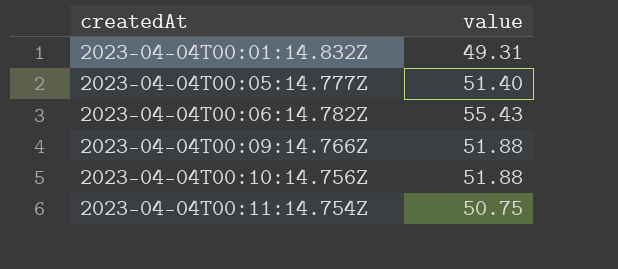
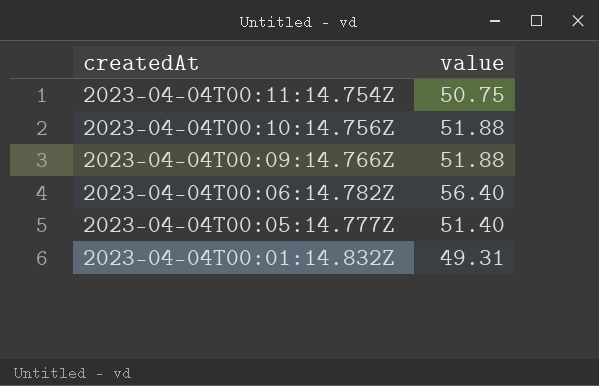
row order: createdAt ascending -> createdAt descending
2023-04-04T00:06:14.782Z | value: 55.43 -> 56.40

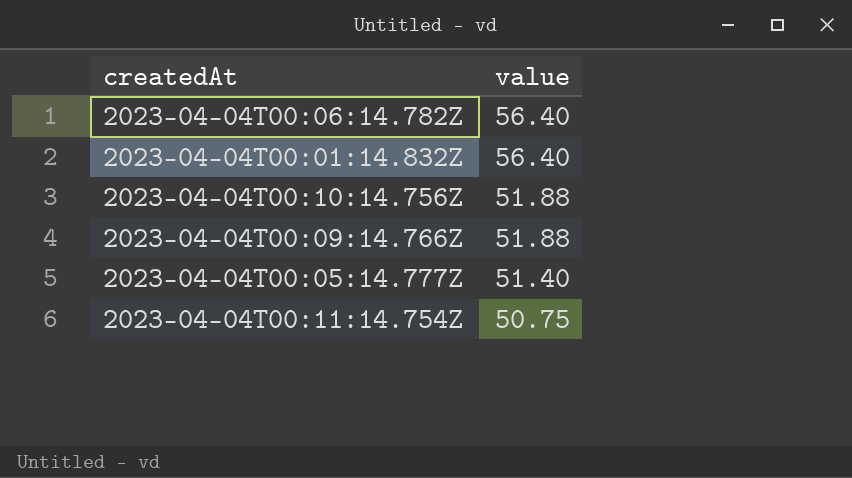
row order: createdAt descending -> value descending
2023-04-04T00:01:14.832Z | value: 49.31 -> 56.40

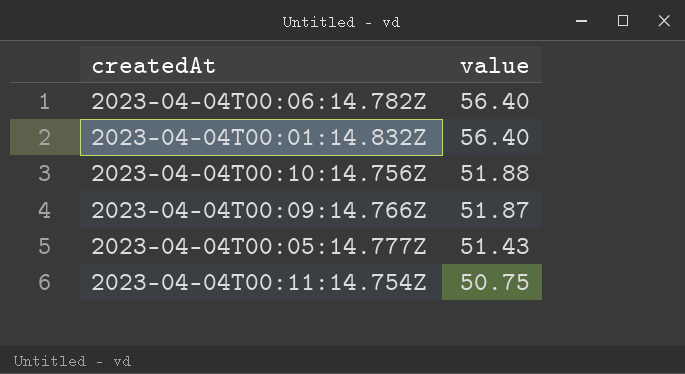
2023-04-04T00:09:14.766Z | value: 51.88 -> 51.87
2023-04-04T00:05:14.777Z | value: 51.40 -> 51.43

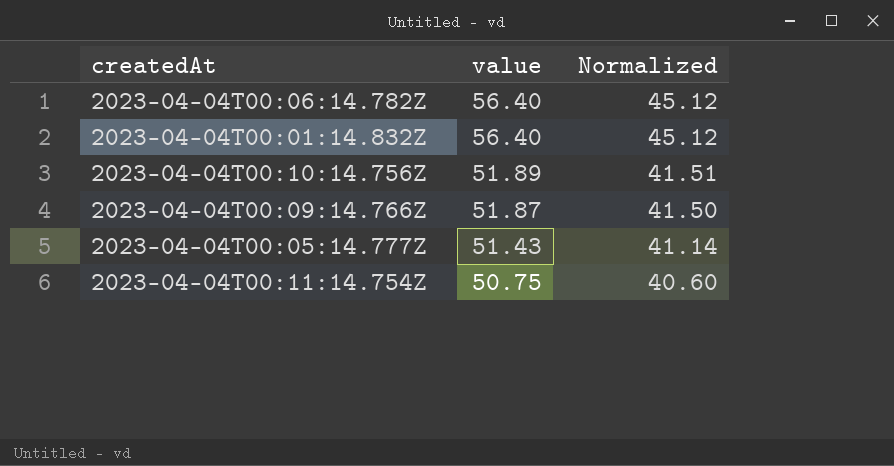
column Normalized | formula: none -> [value] * 0.8
2023-04-04T00:10:14.756Z | value: 51.88 -> 51.89

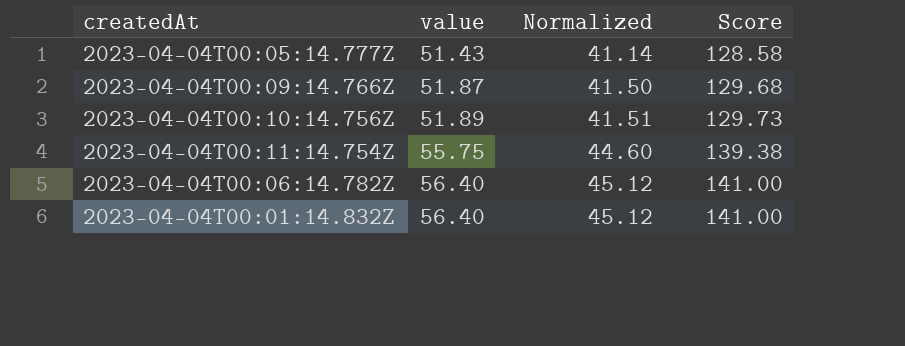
row order: value descending -> value ascending
column Score | formula: none -> [value] * 2.5
2023-04-04T00:11:14.754Z | value: 50.75 -> 55.75
2023-04-04T00:11:14.754Z | Normalized: 40.60 -> 44.60

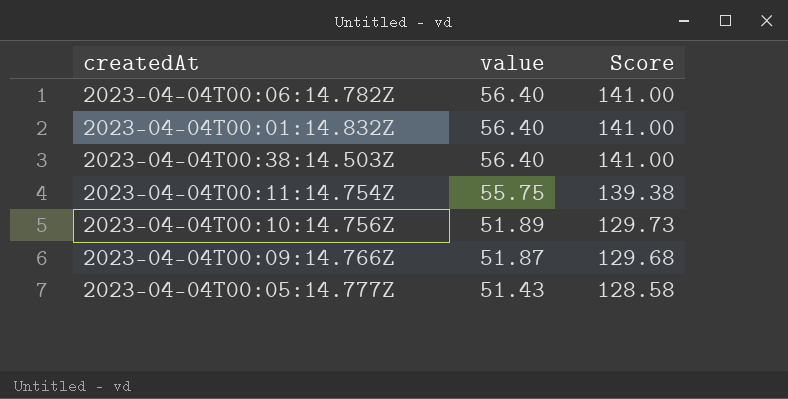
row order: value ascending -> value descending
column Normalized | formula: [value] * 0.8 -> none
row 2023-04-04T00:38:14.503Z: none -> 56.40 | 141.00

